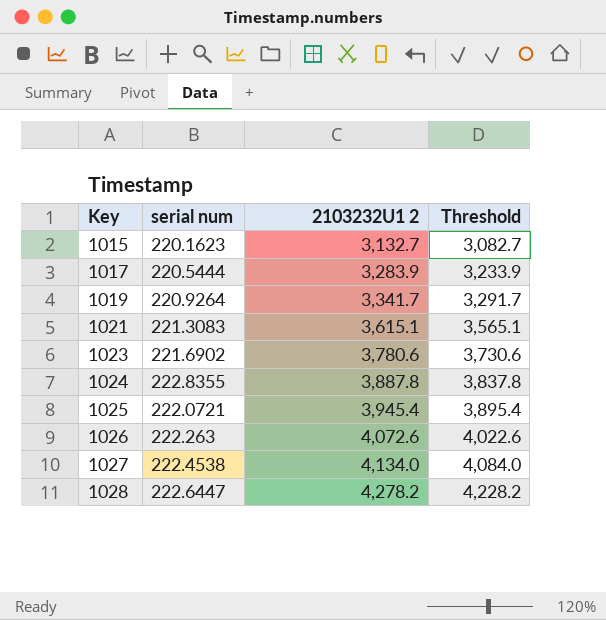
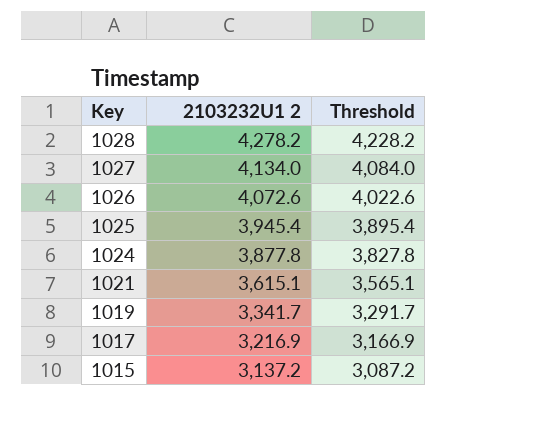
row order: Key ascending -> Key descending
column serial num | position: 2 -> none
row 1023: 221.6902 | 3,780.6 | 3,730.6 -> none
1024 | 2103232U1 2: 3,887.8 -> 3,877.8
1024 | Threshold: 3,837.8 -> 3,827.8
1017 | 2103232U1 2: 3,283.9 -> 3,216.9
1017 | Threshold: 3,233.9 -> 3,166.9
1015 | 2103232U1 2: 3,132.7 -> 3,137.2
1015 | Threshold: 3,082.7 -> 3,087.2

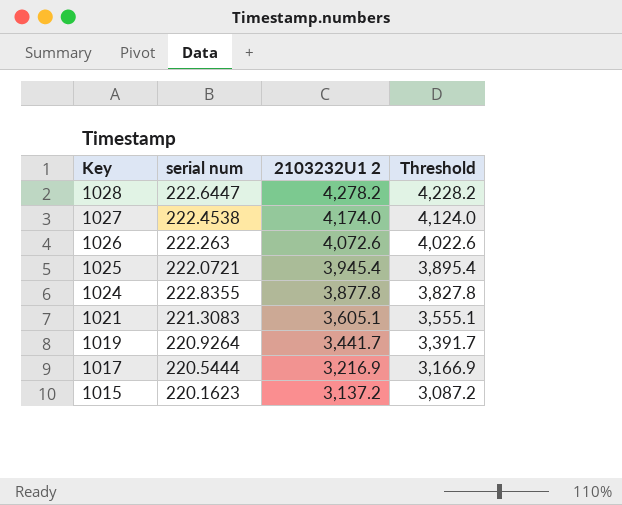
column serial num | position: none -> 2
1027 | 2103232U1 2: 4,134.0 -> 4,174.0
1027 | Threshold: 4,084.0 -> 4,124.0
1021 | 2103232U1 2: 3,615.1 -> 3,605.1
1021 | Threshold: 3,565.1 -> 3,555.1
1019 | 2103232U1 2: 3,341.7 -> 3,441.7
1019 | Threshold: 3,291.7 -> 3,391.7

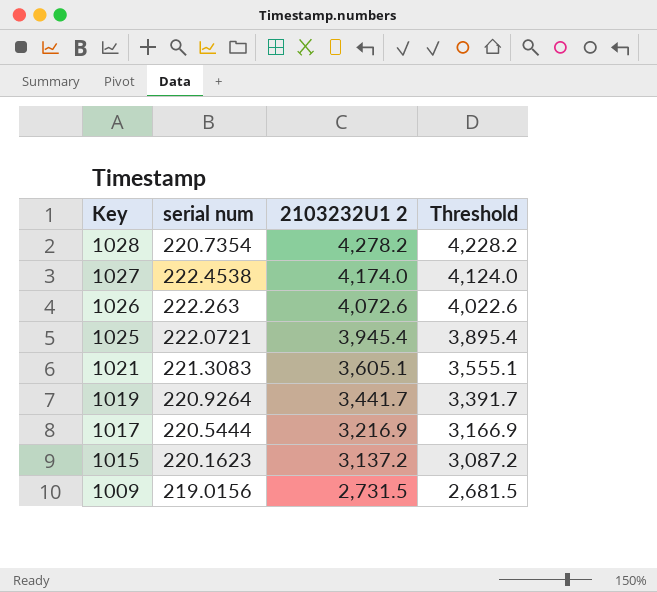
row 1024: 222.8355 | 3,877.8 | 3,827.8 -> none
1028 | serial num: 222.6447 -> 220.7354
row 1009: none -> 219.0156 | 2,731.5 | 2,681.5

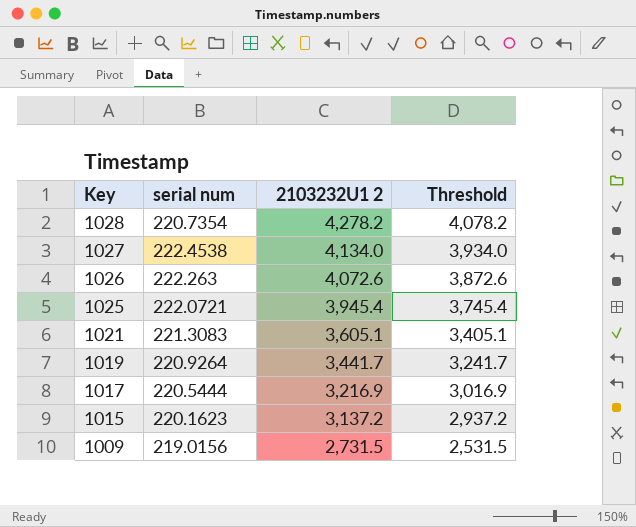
column Threshold | formula: [2103232U1 2] - 50 -> [2103232U1 2] - 200
1027 | 2103232U1 2: 4,174.0 -> 4,134.0

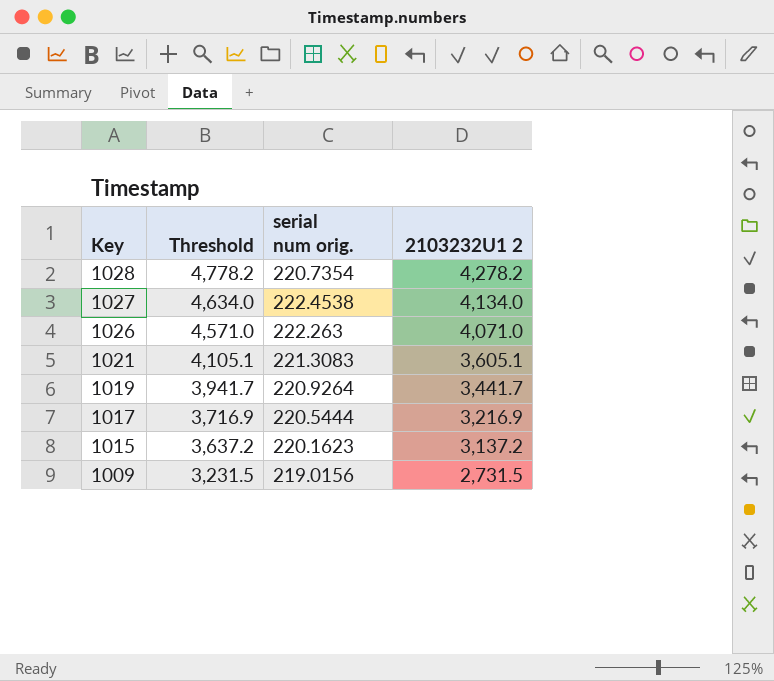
column Threshold | formula: [2103232U1 2] - 200 -> [2103232U1 2] + 500
column Threshold | position: 4 -> 2
column name: serial num -> serial num orig.
row 1025: 222.0721 | 3,945.4 | 3,745.4 -> none
1026 | 2103232U1 2: 4,072.6 -> 4,071.0

